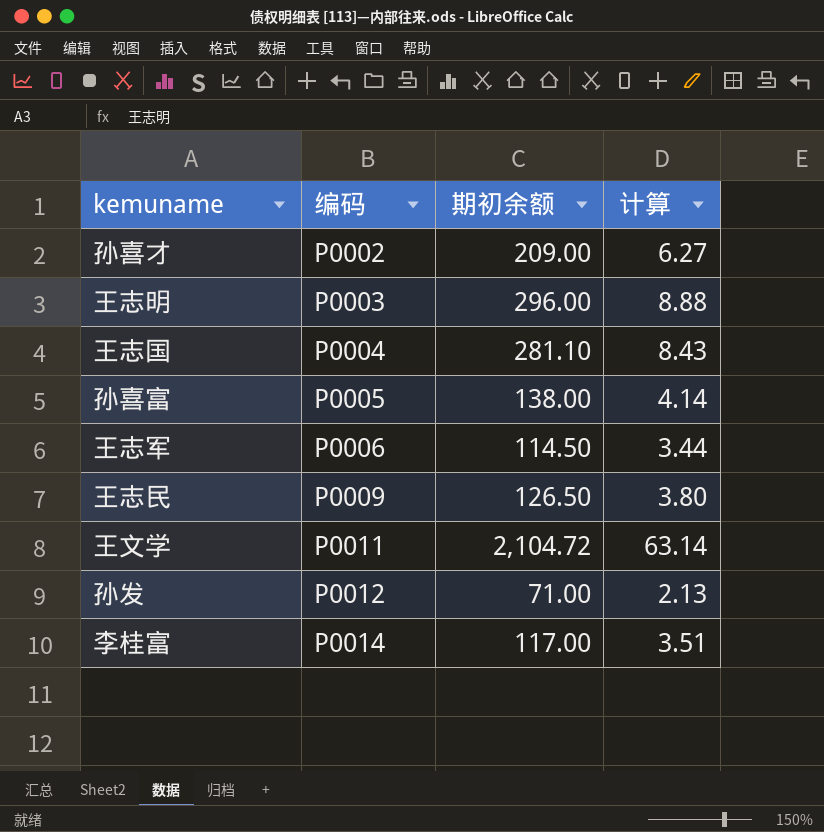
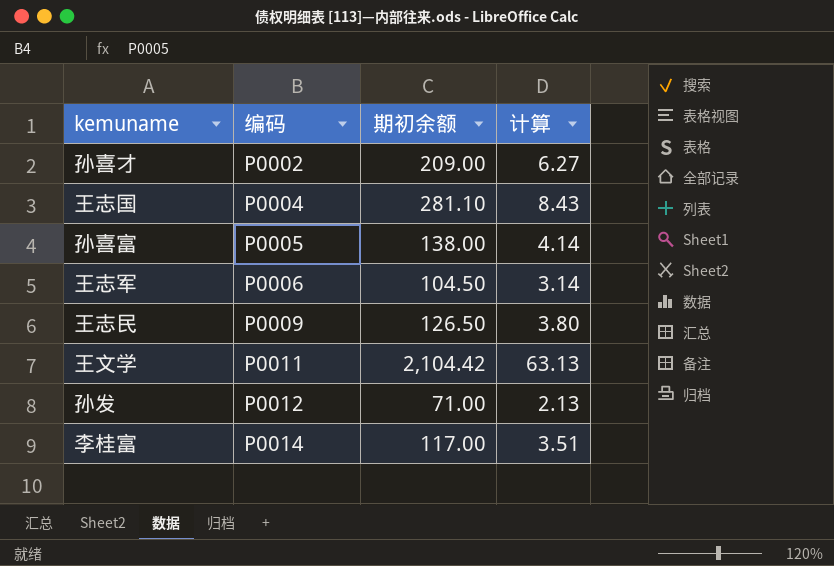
row 王志明: P0003 | 296.00 | 8.88 -> none
王志军 | 期初余额: 114.50 -> 104.50
王志军 | 计算: 3.44 -> 3.14
王文学 | 期初余额: 2,104.72 -> 2,104.42
王文学 | 计算: 63.14 -> 63.13

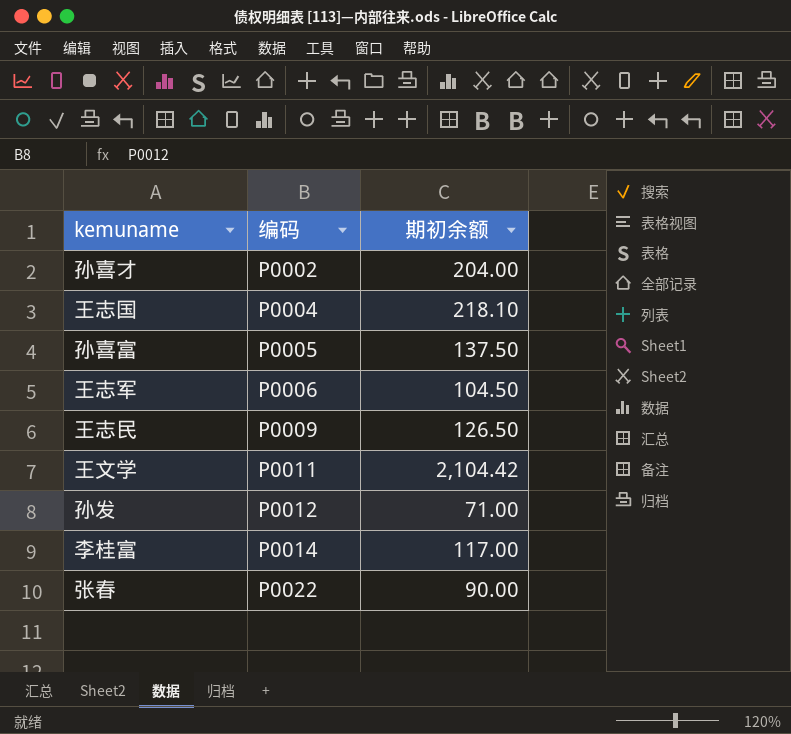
column 计算 | formula: [期初余额] * 0.03 -> none
孙喜才 | 期初余额: 209.00 -> 204.00
王志国 | 期初余额: 281.10 -> 218.10
孙喜富 | 期初余额: 138.00 -> 137.50
row 张春: none -> P0022 | 90.00

